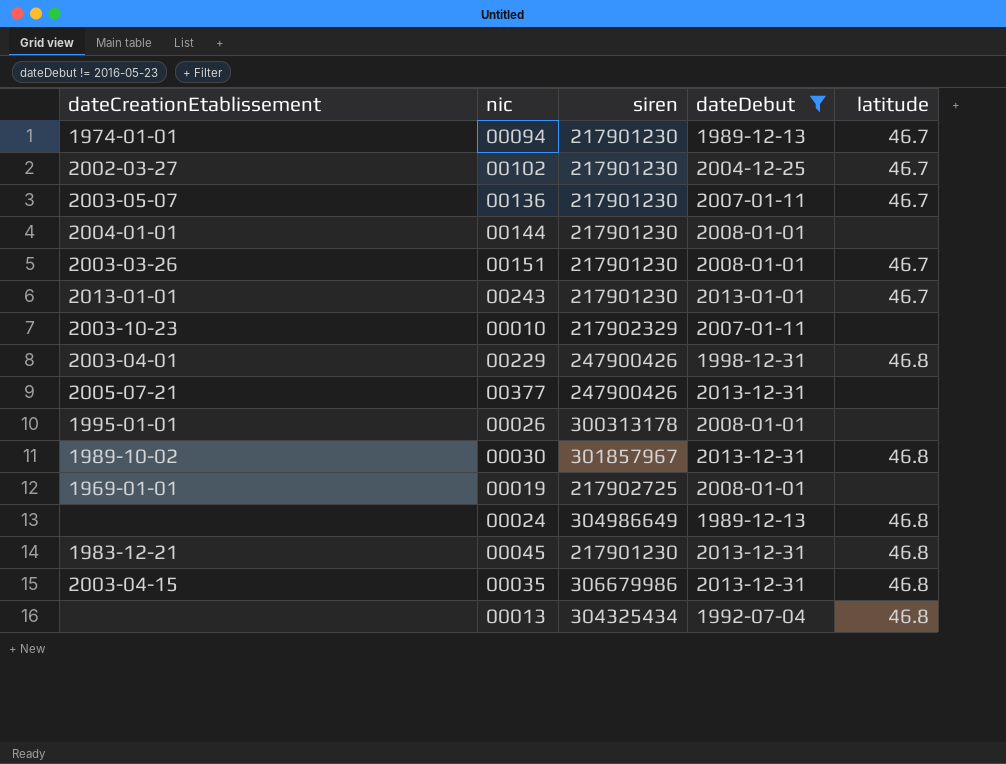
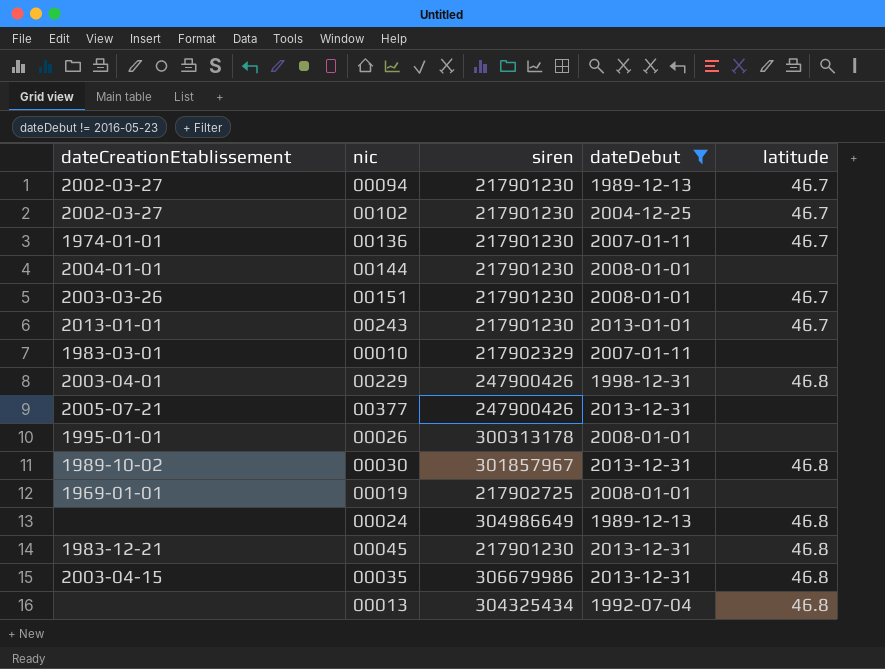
00094 | dateCreationEtablissement: 1974-01-01 -> 2002-03-27
00136 | dateCreationEtablissement: 2003-05-07 -> 1974-01-01
00010 | dateCreationEtablissement: 2003-10-23 -> 1983-03-01

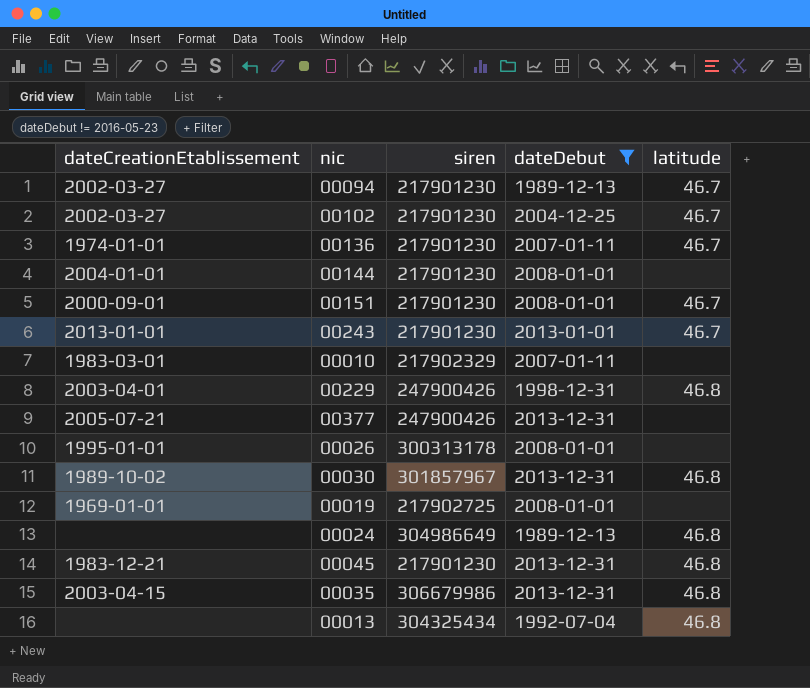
00151 | dateCreationEtablissement: 2003-03-26 -> 2000-09-01

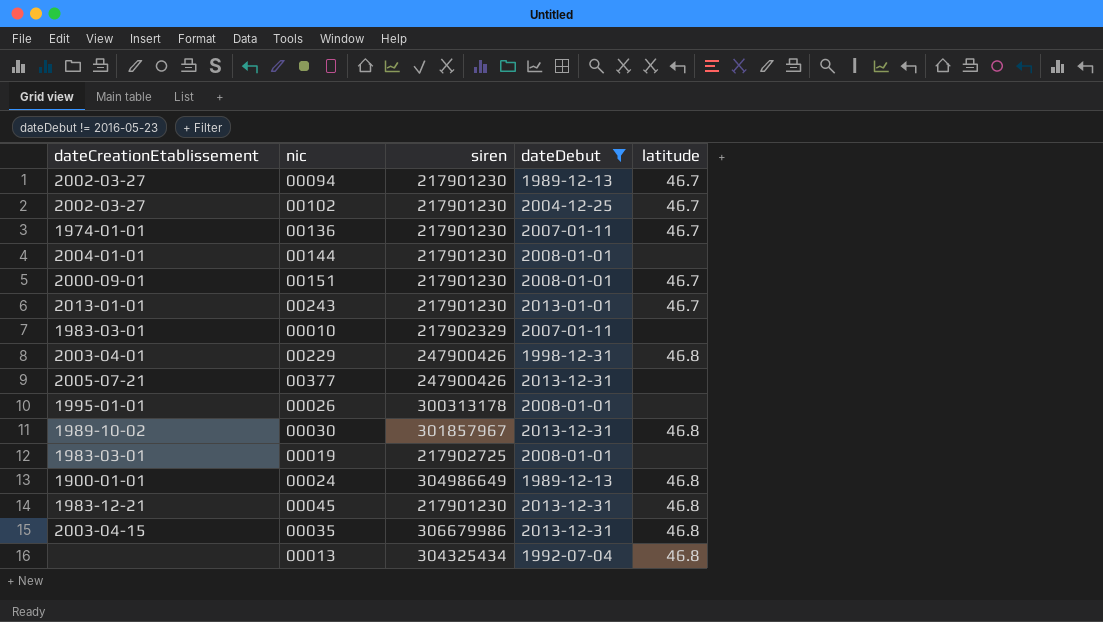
00019 | dateCreationEtablissement: 1969-01-01 -> 1983-03-01
00024 | dateCreationEtablissement: none -> 1900-01-01

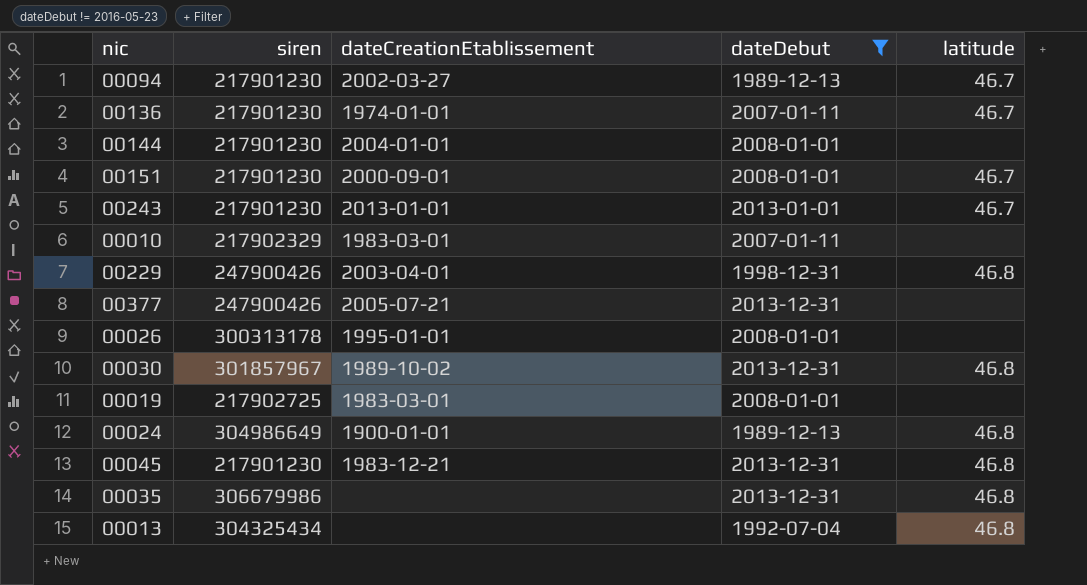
column dateCreationEtablissement | position: 1 -> 3
row 00102: 2002-03-27 | 217901230 | 2004-12-25 | 46.7 -> none
00035 | dateCreationEtablissement: 2003-04-15 -> none

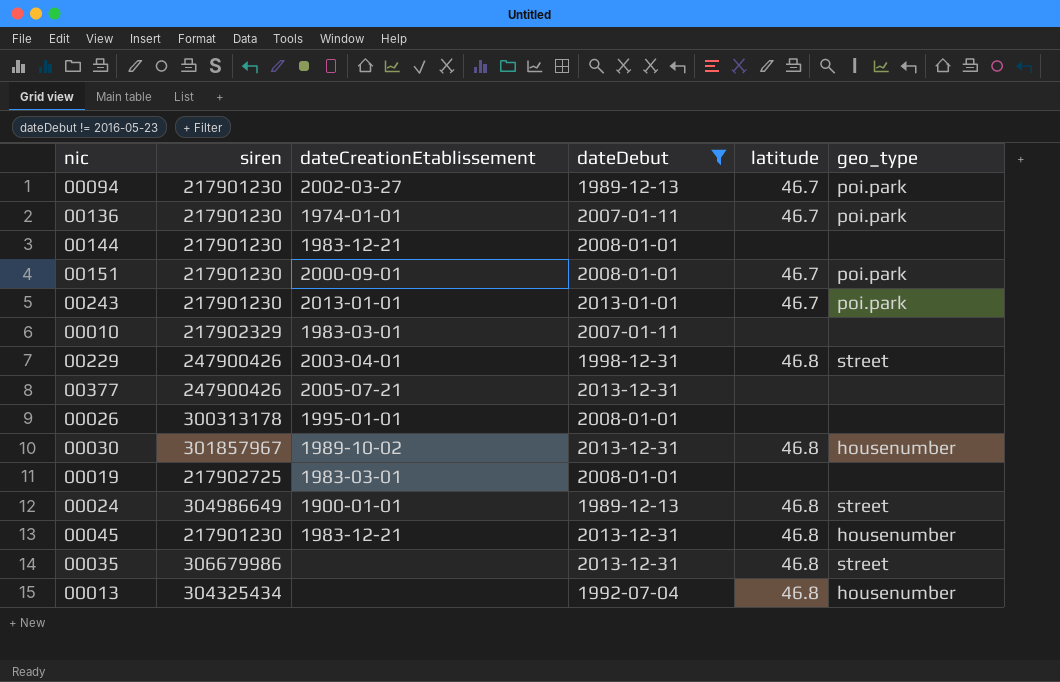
column geo_type | position: none -> 6
00144 | dateCreationEtablissement: 2004-01-01 -> 1983-12-21

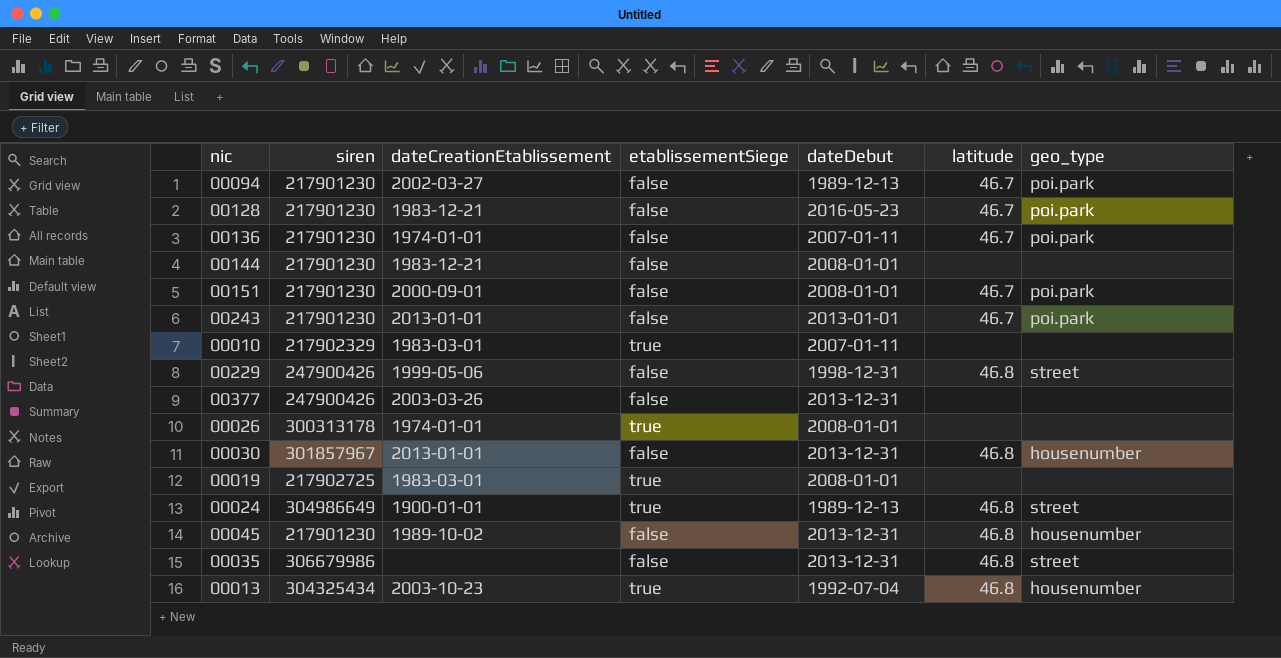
filter: dateDebut != 2016-05-23 -> none
column etablissementSiege | position: none -> 4
00229 | dateCreationEtablissement: 2003-04-01 -> 1999-05-06
00377 | dateCreationEtablissement: 2005-07-21 -> 2003-03-26
00026 | dateCreationEtablissement: 1995-01-01 -> 1974-01-01
00030 | dateCreationEtablissement: 1989-10-02 -> 2013-01-01
00045 | dateCreationEtablissement: 1983-12-21 -> 1989-10-02
00013 | dateCreationEtablissement: none -> 2003-10-23

